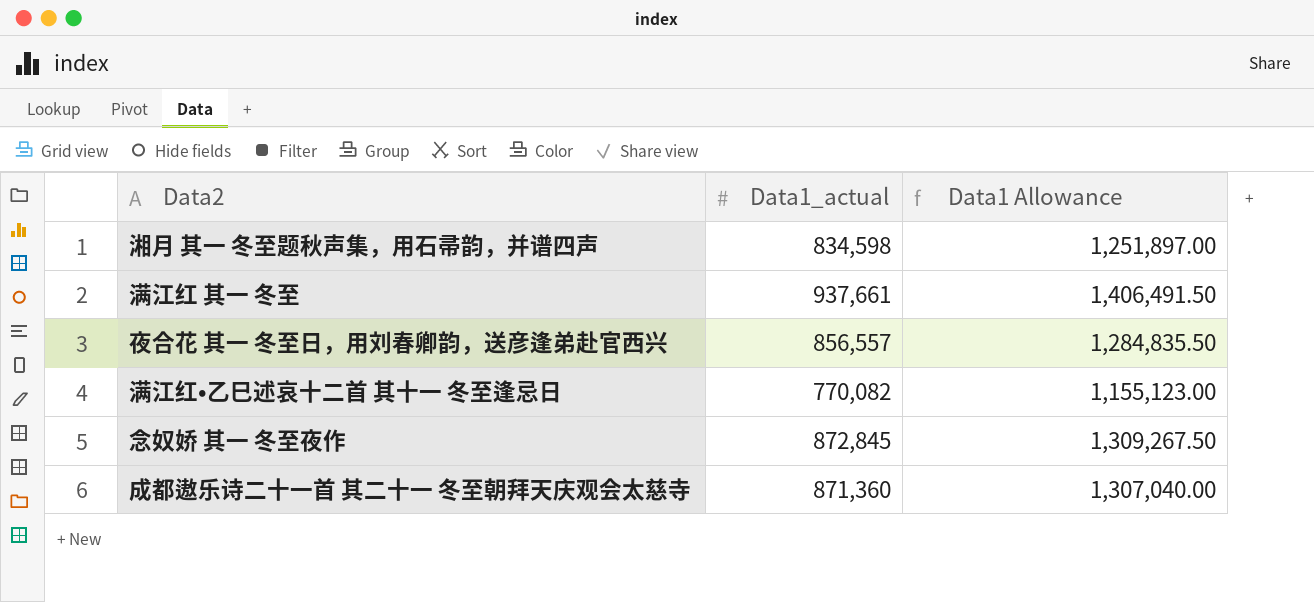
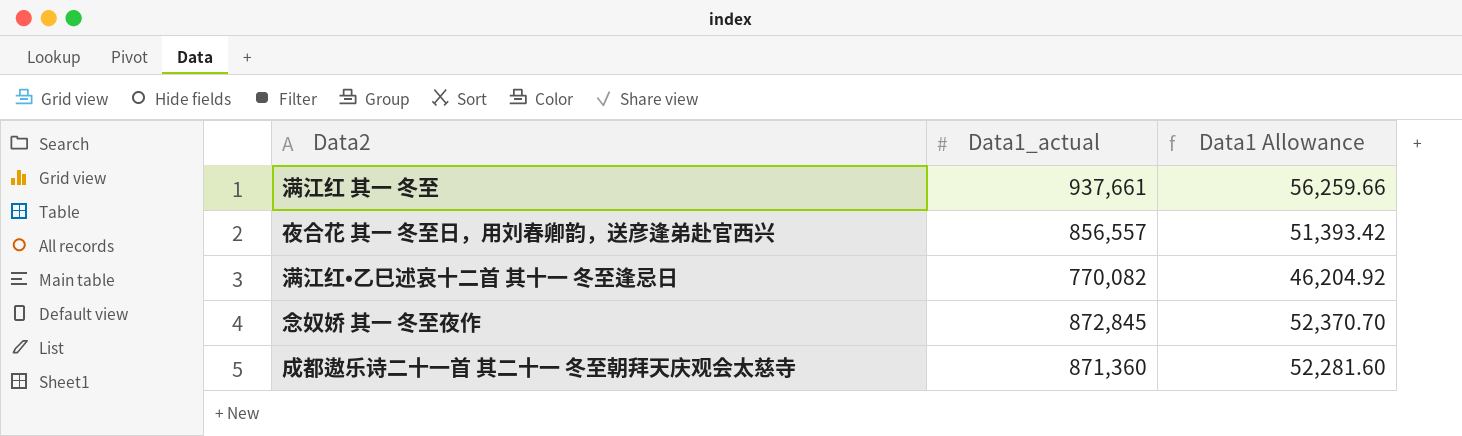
column Data1 Allowance | formula: [Data1_actual] * 1.5 -> [Data1_actual] * 0.06
row 湘月 其一 冬至题秋声集，用石帚韵，并谱四声: 834,598 | 1,251,897.00 -> none

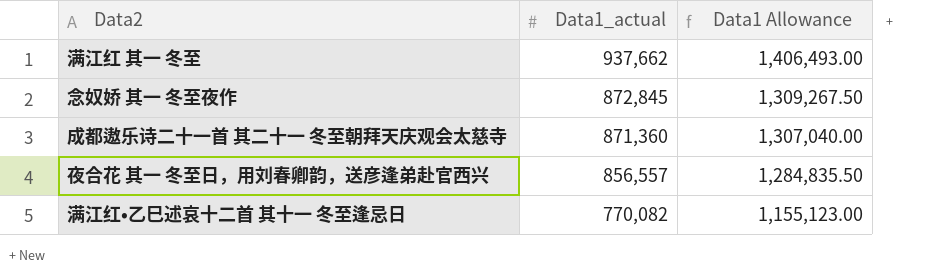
row order: none -> Data1_actual descending
column Data1 Allowance | formula: [Data1_actual] * 0.06 -> [Data1_actual] * 1.5
满江红 其一 冬至 | Data1_actual: 937,661 -> 937,662

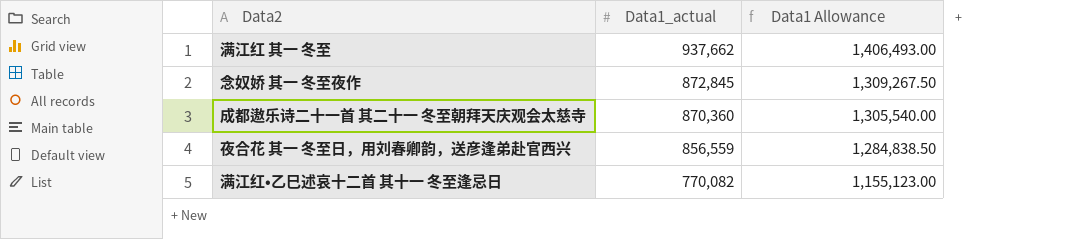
成都遨乐诗二十一首 其二十一 冬至朝拜天庆观会太慈寺 | Data1_actual: 871,360 -> 870,360
成都遨乐诗二十一首 其二十一 冬至朝拜天庆观会太慈寺 | Data1 Allowance: 1,307,040.00 -> 1,305,540.00
夜合花 其一 冬至日，用刘春卿韵，送彦逢弟赴官西兴 | Data1_actual: 856,557 -> 856,559
夜合花 其一 冬至日，用刘春卿韵，送彦逢弟赴官西兴 | Data1 Allowance: 1,284,835.50 -> 1,284,838.50

